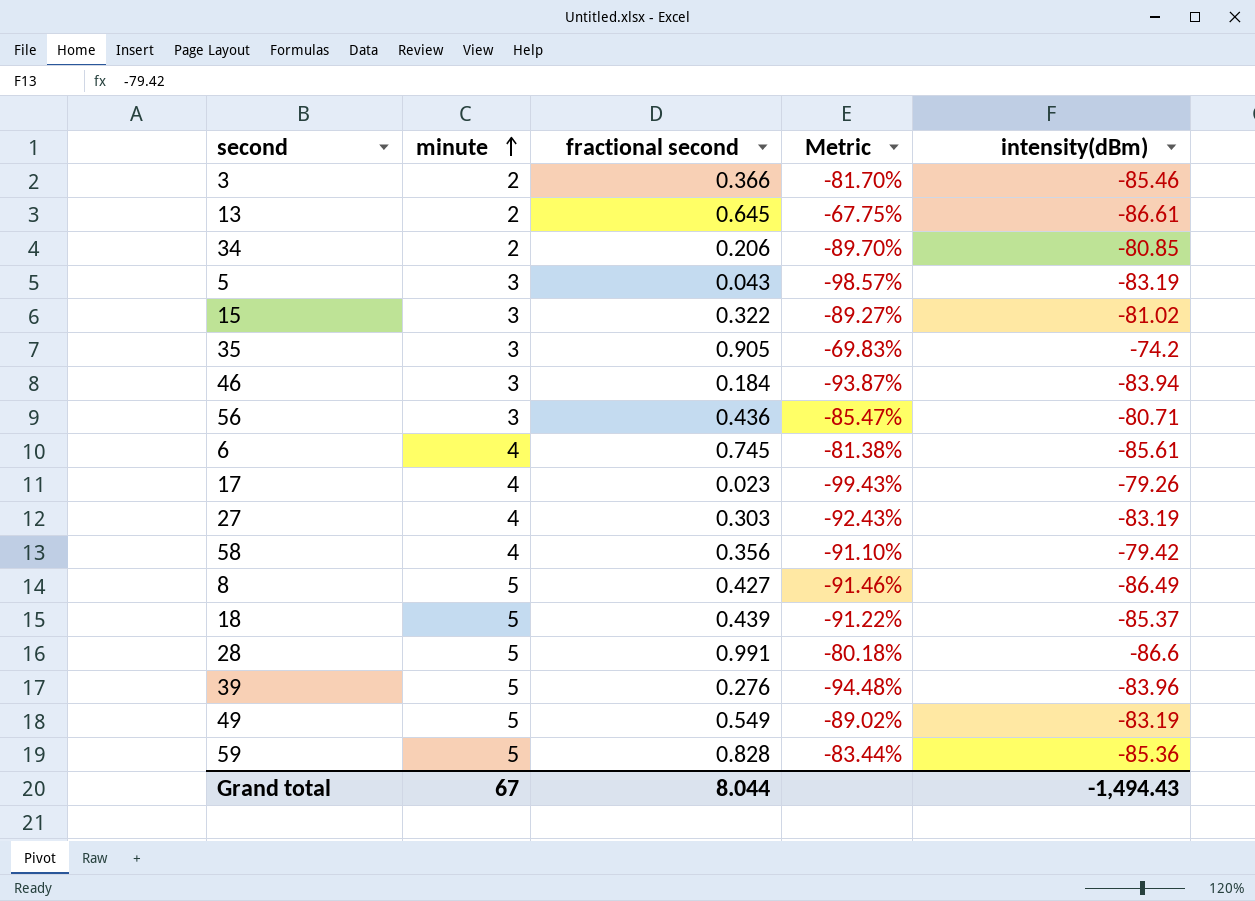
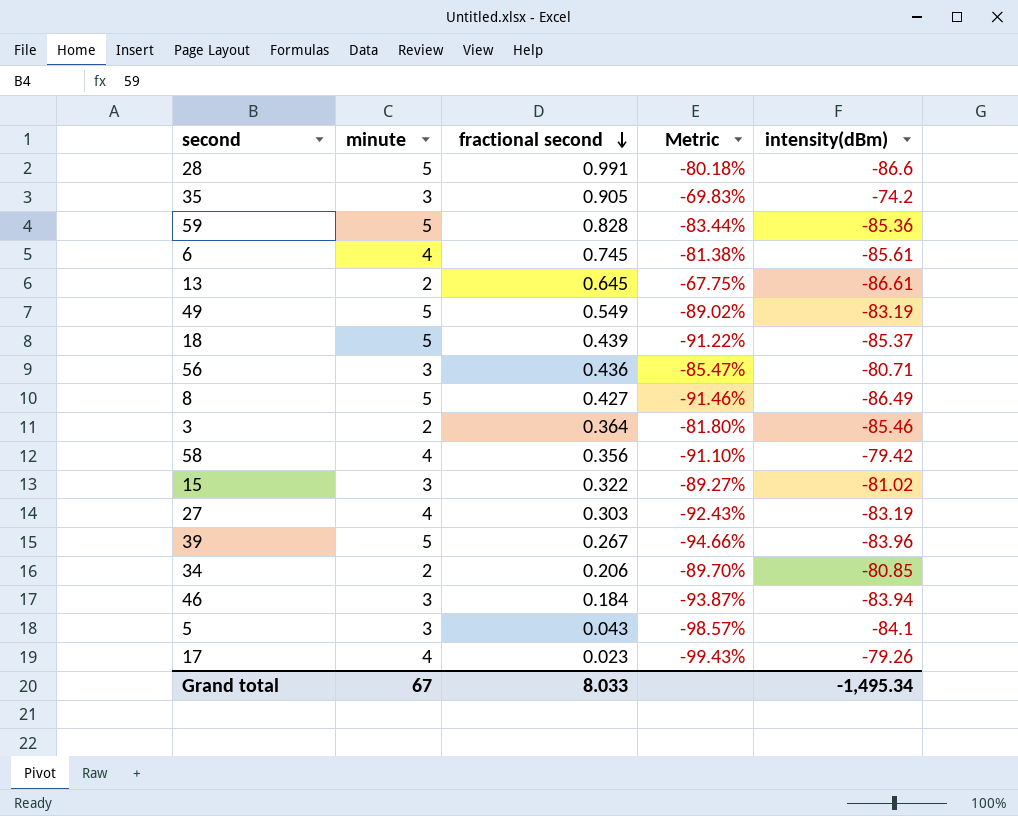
row order: minute ascending -> fractional second descending
3 | fractional second: 0.366 -> 0.364
3 | Metric: -81.70% -> -81.80%
39 | fractional second: 0.276 -> 0.267
39 | Metric: -94.48% -> -94.66%
5 | intensity(dBm): -83.19 -> -84.1
Grand total | fractional second: 8.044 -> 8.033
Grand total | intensity(dBm): -1,494.43 -> -1,495.34

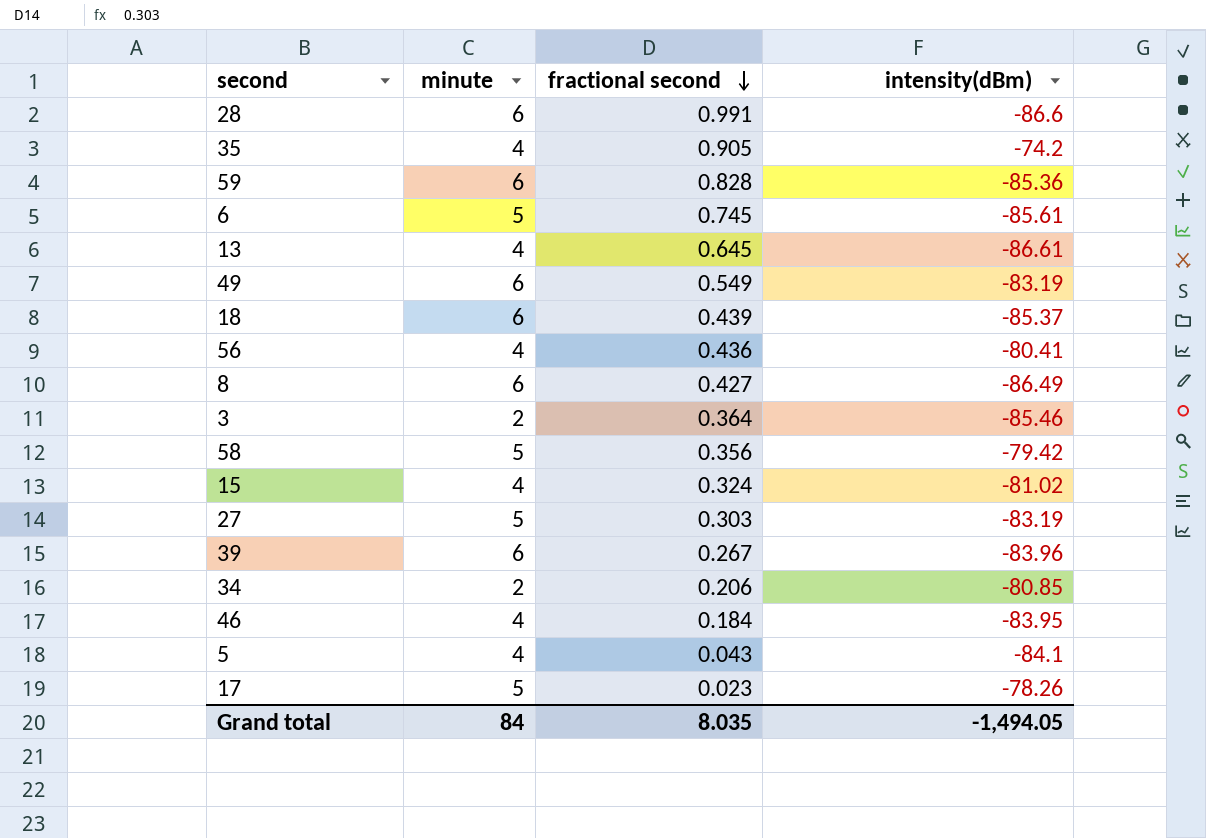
column Metric | formula: ([fractional second] - [minute]) / [minute] -> none
28 | minute: 5 -> 6
35 | minute: 3 -> 4
59 | minute: 5 -> 6
6 | minute: 4 -> 5
13 | minute: 2 -> 4
49 | minute: 5 -> 6
18 | minute: 5 -> 6
56 | minute: 3 -> 4
56 | intensity(dBm): -80.71 -> -80.41
8 | minute: 5 -> 6
58 | minute: 4 -> 5
15 | minute: 3 -> 4
15 | fractional second: 0.322 -> 0.324
27 | minute: 4 -> 5
39 | minute: 5 -> 6
46 | minute: 3 -> 4
46 | intensity(dBm): -83.94 -> -83.95
5 | minute: 3 -> 4
17 | minute: 4 -> 5
17 | intensity(dBm): -79.26 -> -78.26
Grand total | minute: 67 -> 84
Grand total | fractional second: 8.033 -> 8.035
Grand total | intensity(dBm): -1,495.34 -> -1,494.05

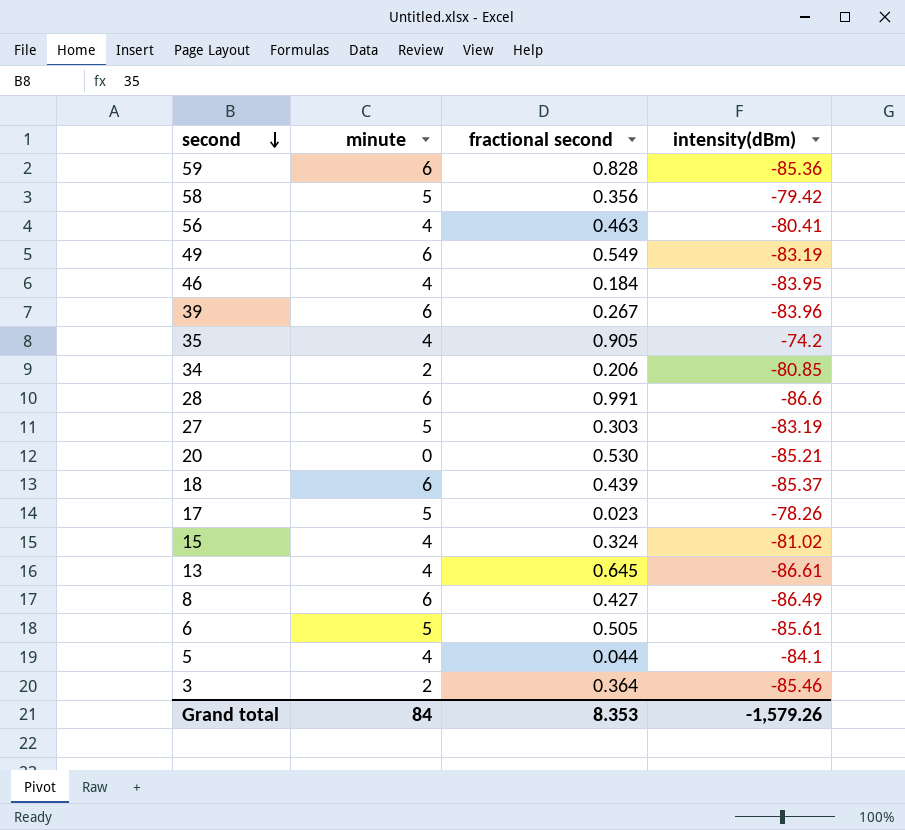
row order: fractional second descending -> second descending
56 | fractional second: 0.436 -> 0.463
row 20: none -> 0 | 0.530 | -85.21
6 | fractional second: 0.745 -> 0.505
5 | fractional second: 0.043 -> 0.044
Grand total | fractional second: 8.035 -> 8.353
Grand total | intensity(dBm): -1,494.05 -> -1,579.26

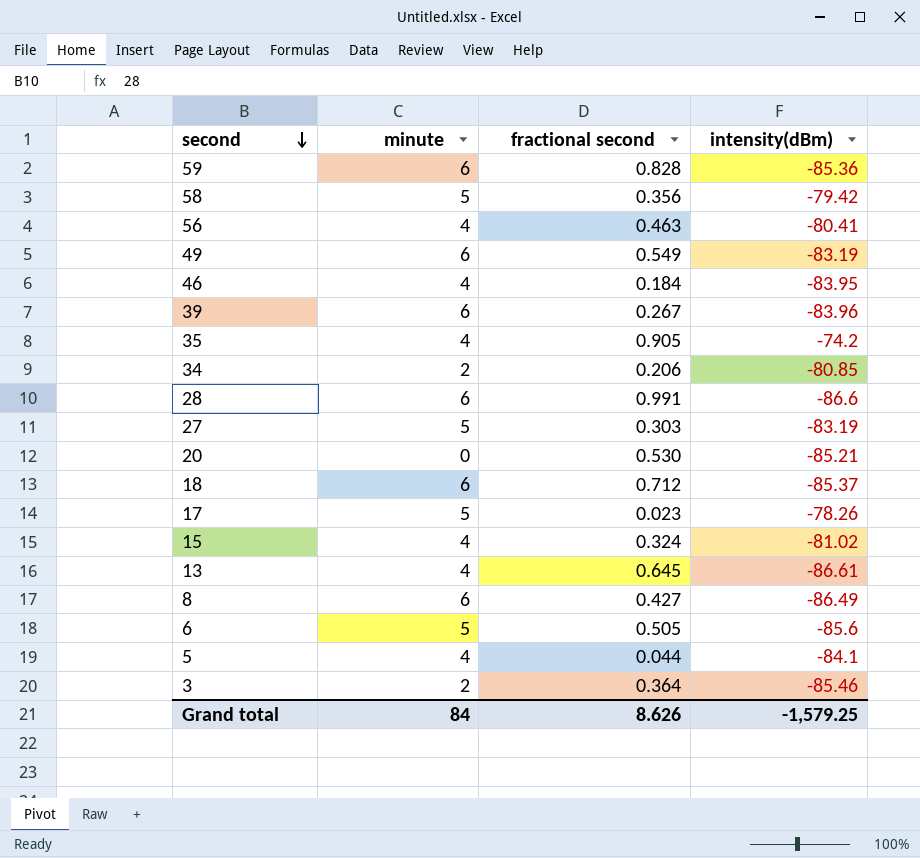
18 | fractional second: 0.439 -> 0.712
6 | intensity(dBm): -85.61 -> -85.6
Grand total | fractional second: 8.353 -> 8.626
Grand total | intensity(dBm): -1,579.26 -> -1,579.25

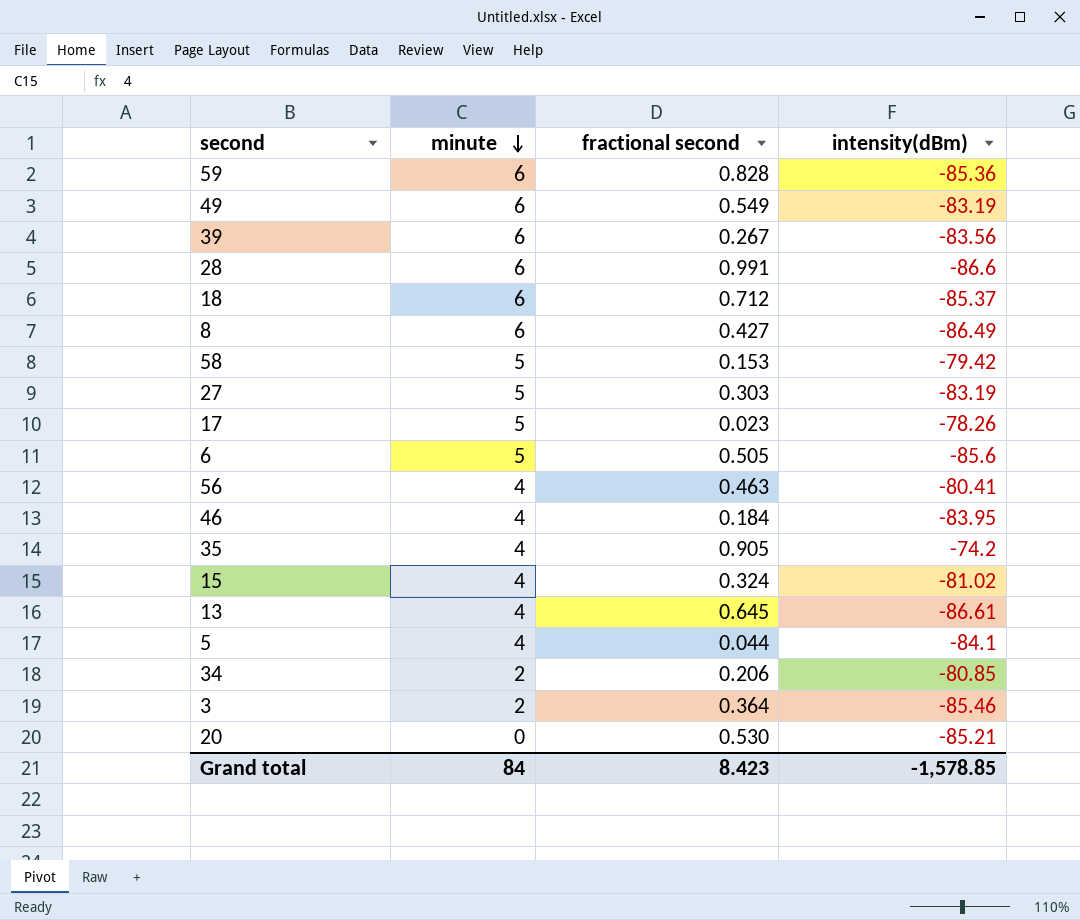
row order: second descending -> minute descending
39 | intensity(dBm): -83.96 -> -83.56
58 | fractional second: 0.356 -> 0.153
Grand total | fractional second: 8.626 -> 8.423
Grand total | intensity(dBm): -1,579.25 -> -1,578.85

